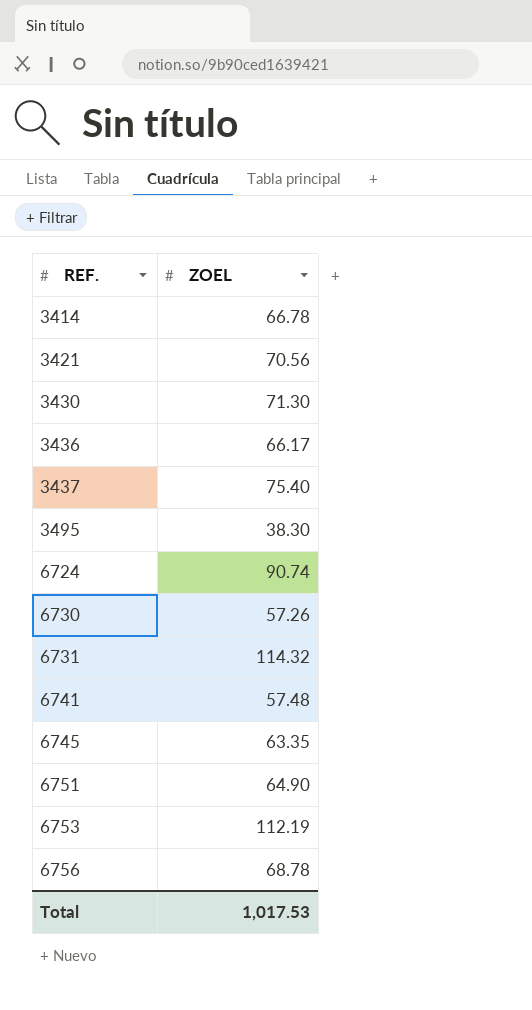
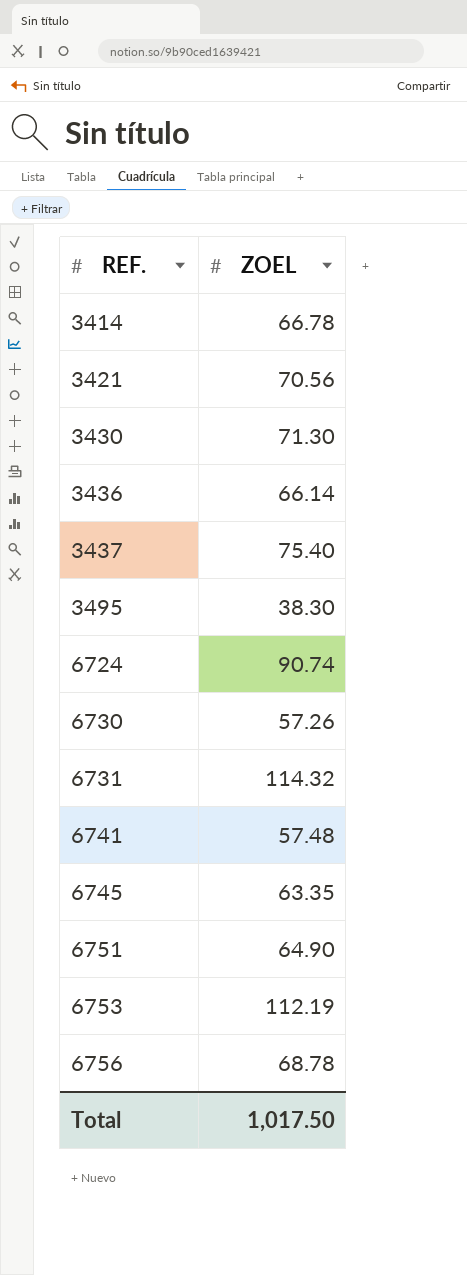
3436 | ZOEL: 66.17 -> 66.14
Total | ZOEL: 1,017.53 -> 1,017.50

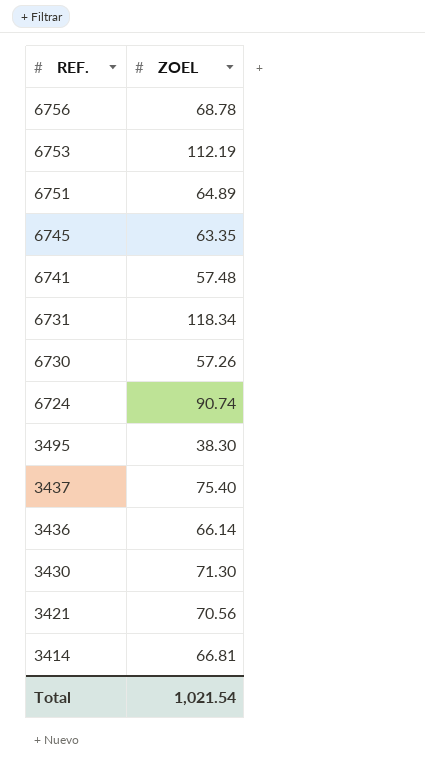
row order: REF. ascending -> REF. descending
6751 | ZOEL: 64.90 -> 64.89
6731 | ZOEL: 114.32 -> 118.34
3414 | ZOEL: 66.78 -> 66.81
Total | ZOEL: 1,017.50 -> 1,021.54

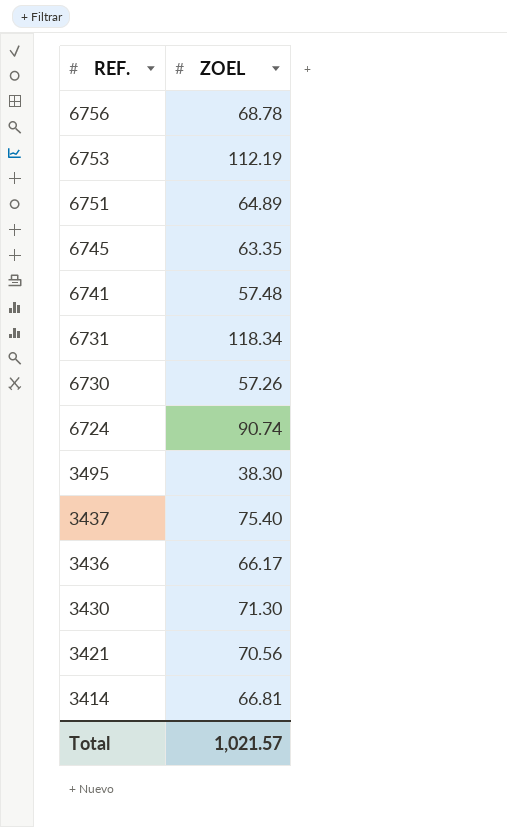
3436 | ZOEL: 66.14 -> 66.17
Total | ZOEL: 1,021.54 -> 1,021.57

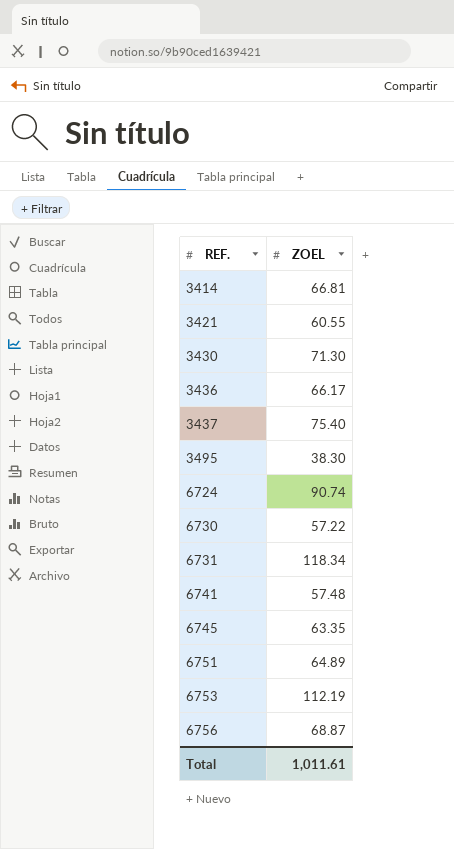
row order: REF. descending -> REF. ascending
3421 | ZOEL: 70.56 -> 60.55
6730 | ZOEL: 57.26 -> 57.22
6756 | ZOEL: 68.78 -> 68.87
Total | ZOEL: 1,021.57 -> 1,011.61

